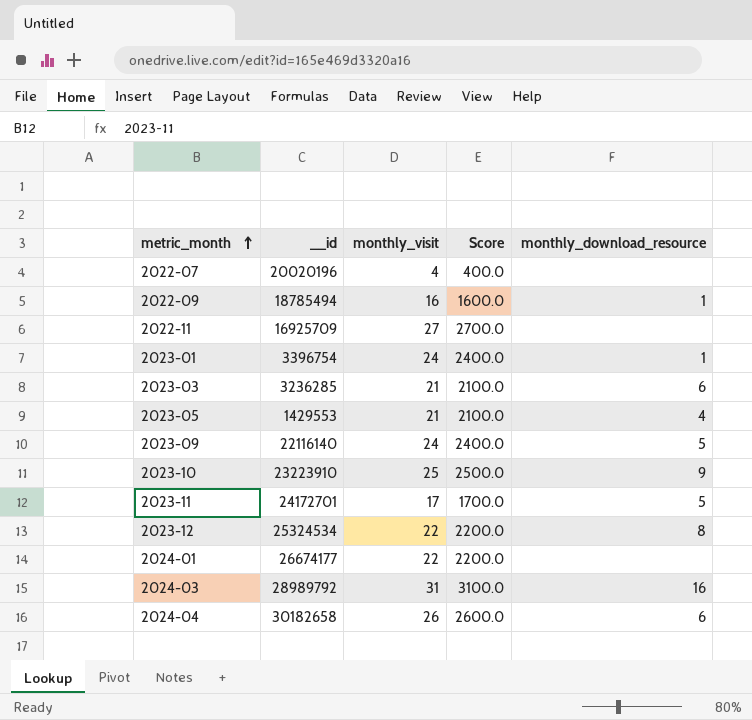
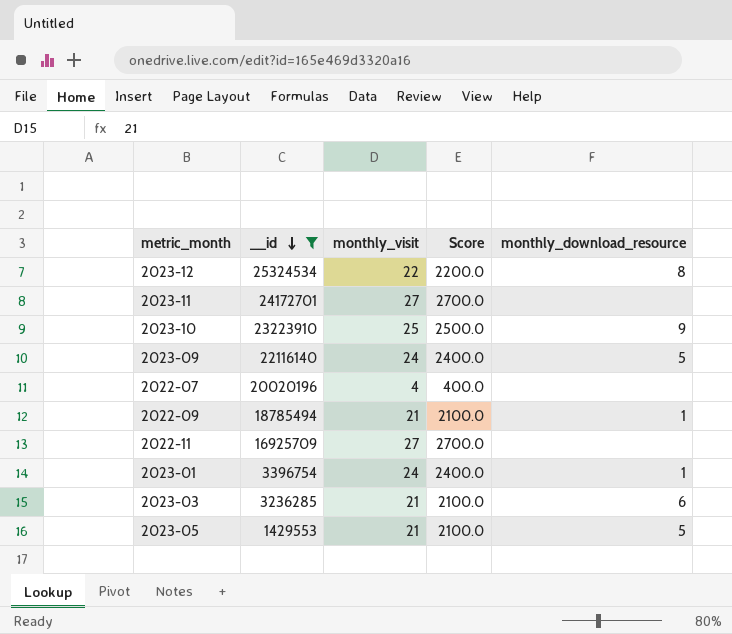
filter: none -> __id <= 25324534
row order: metric_month ascending -> __id descending
2023-11 | monthly_visit: 17 -> 27
2023-11 | Score: 1700.0 -> 2700.0
2023-11 | monthly_download_resource: 5 -> none
2022-09 | monthly_visit: 16 -> 21
2022-09 | Score: 1600.0 -> 2100.0
2023-05 | monthly_download_resource: 4 -> 5

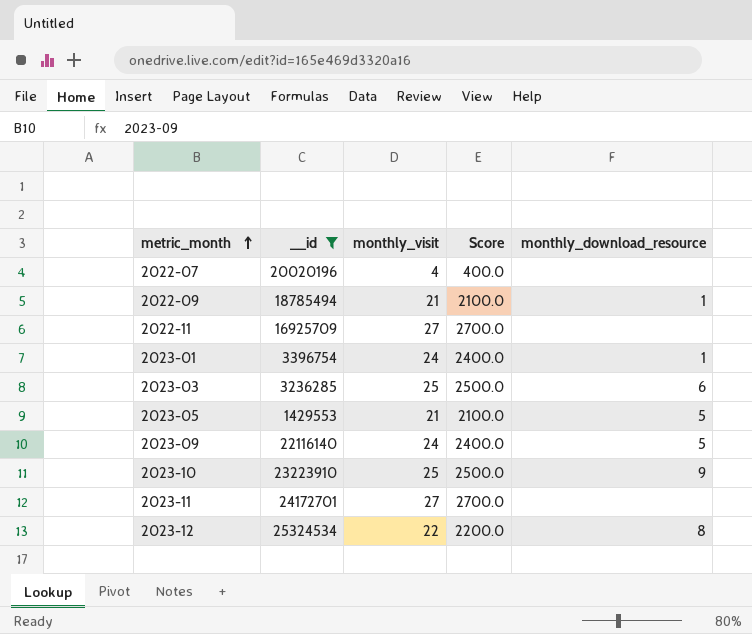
row order: __id descending -> metric_month ascending
2023-03 | monthly_visit: 21 -> 25
2023-03 | Score: 2100.0 -> 2500.0

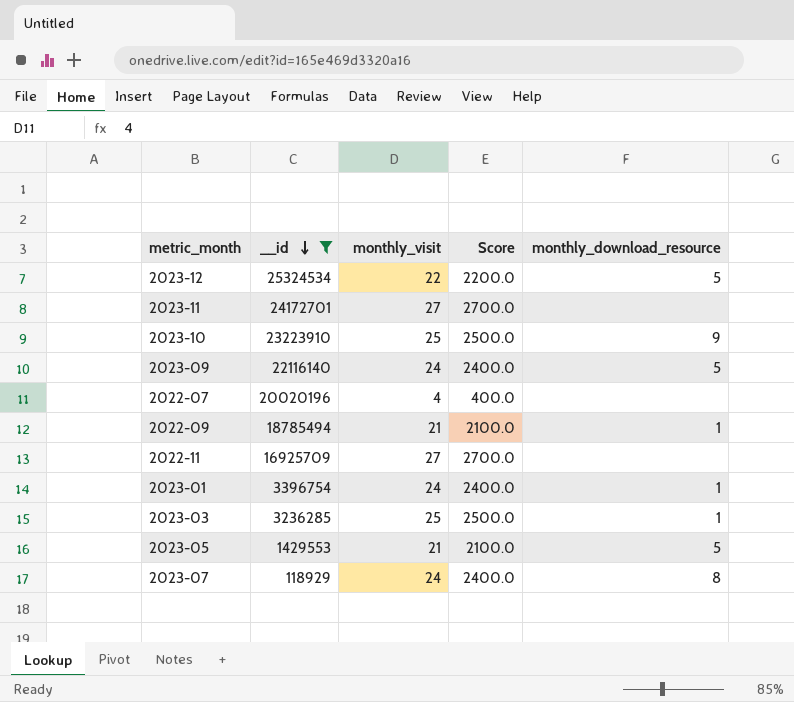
row order: metric_month ascending -> __id descending
2023-12 | monthly_download_resource: 8 -> 5
2023-03 | monthly_download_resource: 6 -> 1
row 2023-07: none -> 118929 | 24 | 2400.0 | 8

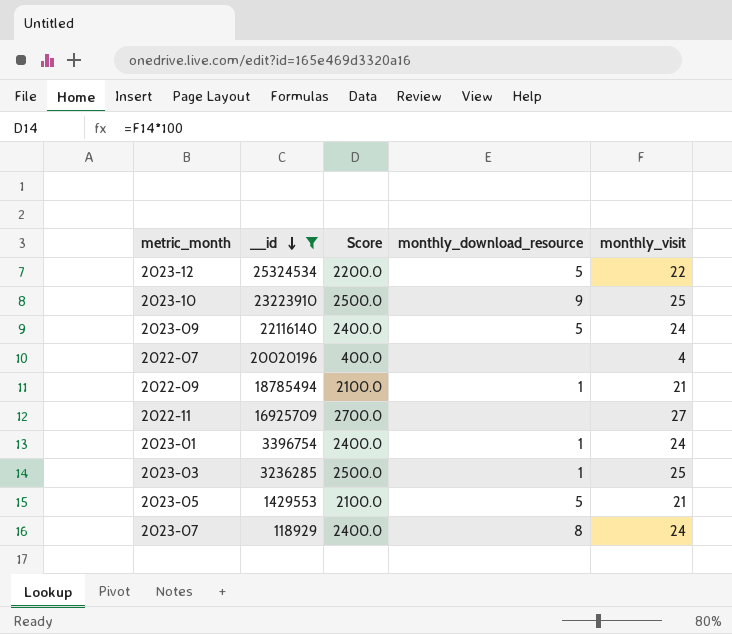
column monthly_visit | position: 3 -> 5
row 2023-11: 24172701 | 27 | 2700.0 | none -> none

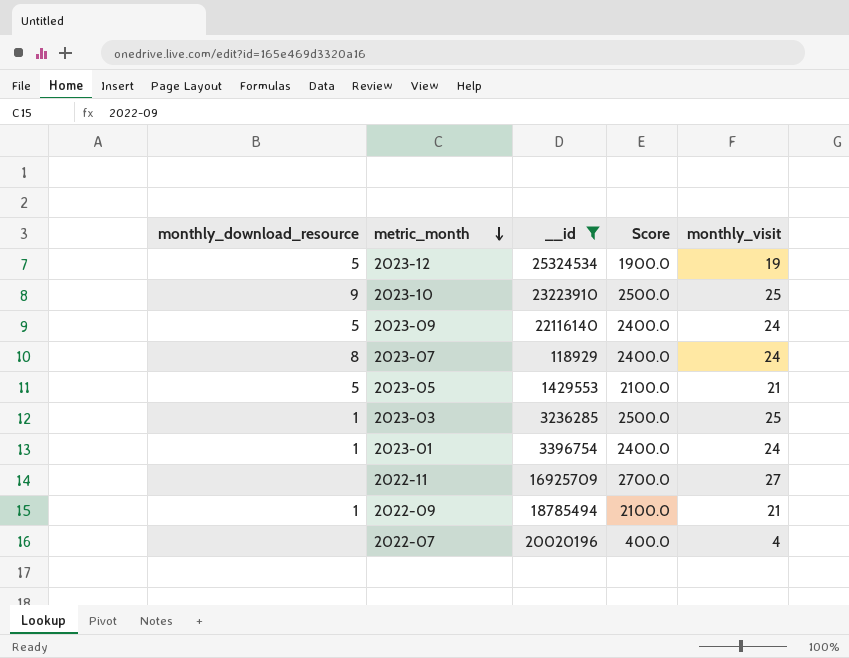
row order: __id descending -> metric_month descending
column monthly_download_resource | position: 4 -> 1
2023-12 | Score: 2200.0 -> 1900.0
2023-12 | monthly_visit: 22 -> 19

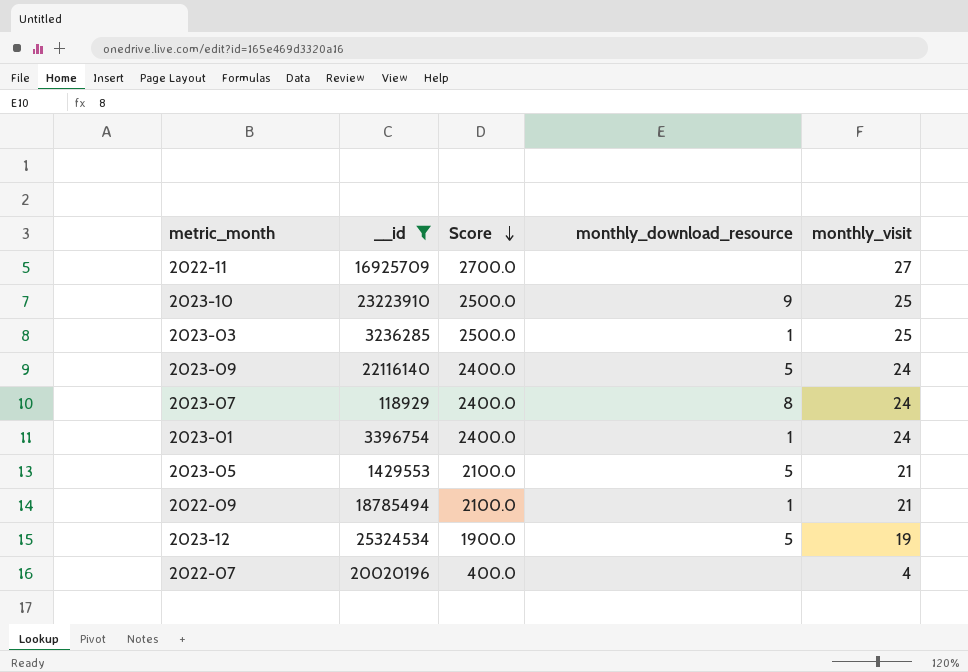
row order: metric_month descending -> Score descending
column monthly_download_resource | position: 1 -> 4

